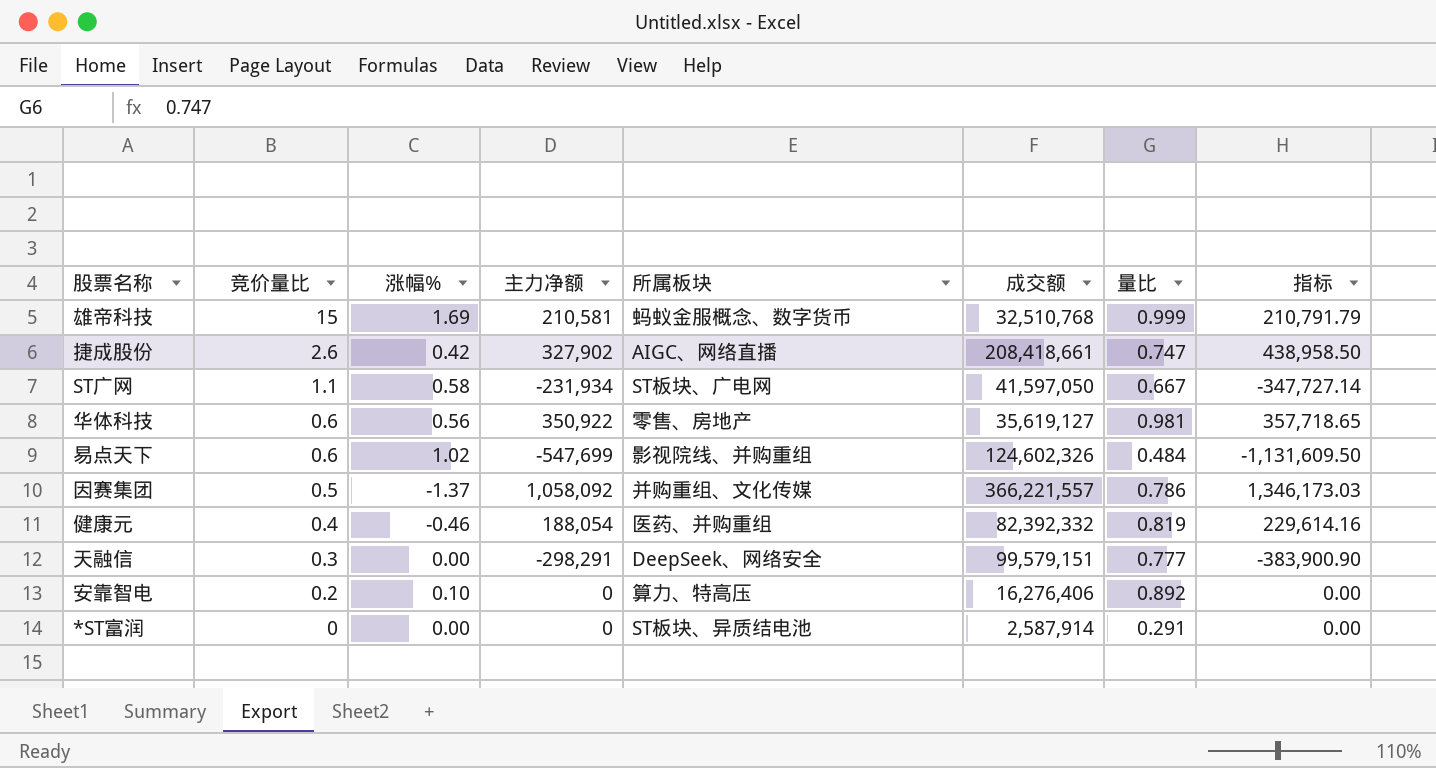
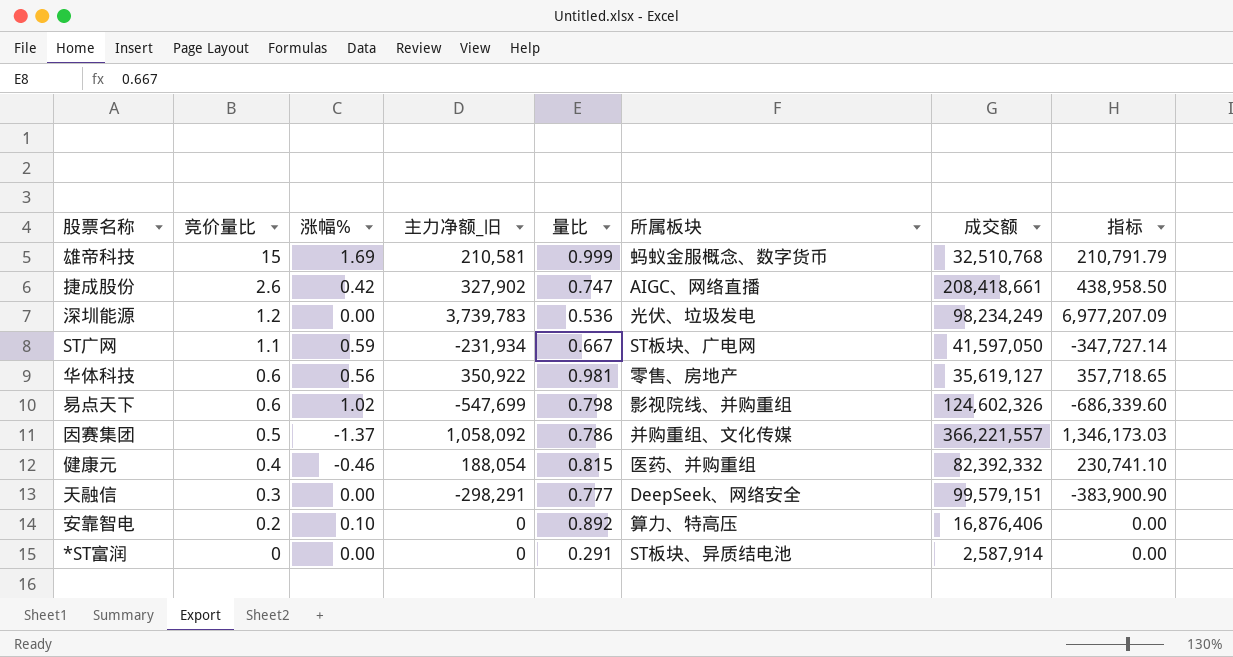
column name: 主力净额 -> 主力净额_旧
column 量比 | position: 7 -> 5
row 深圳能源: none -> 1.2 | 0.00 | 3,739,783 | 0.536 | 光伏、垃圾发电 | 98,234,249 | 6,977,207.09
ST广网 | 涨幅%: 0.58 -> 0.59
易点天下 | 量比: 0.484 -> 0.798
易点天下 | 指标: -1,131,609.50 -> -686,339.60
健康元 | 量比: 0.819 -> 0.815
健康元 | 指标: 229,614.16 -> 230,741.10
安靠智电 | 成交额: 16,276,406 -> 16,876,406

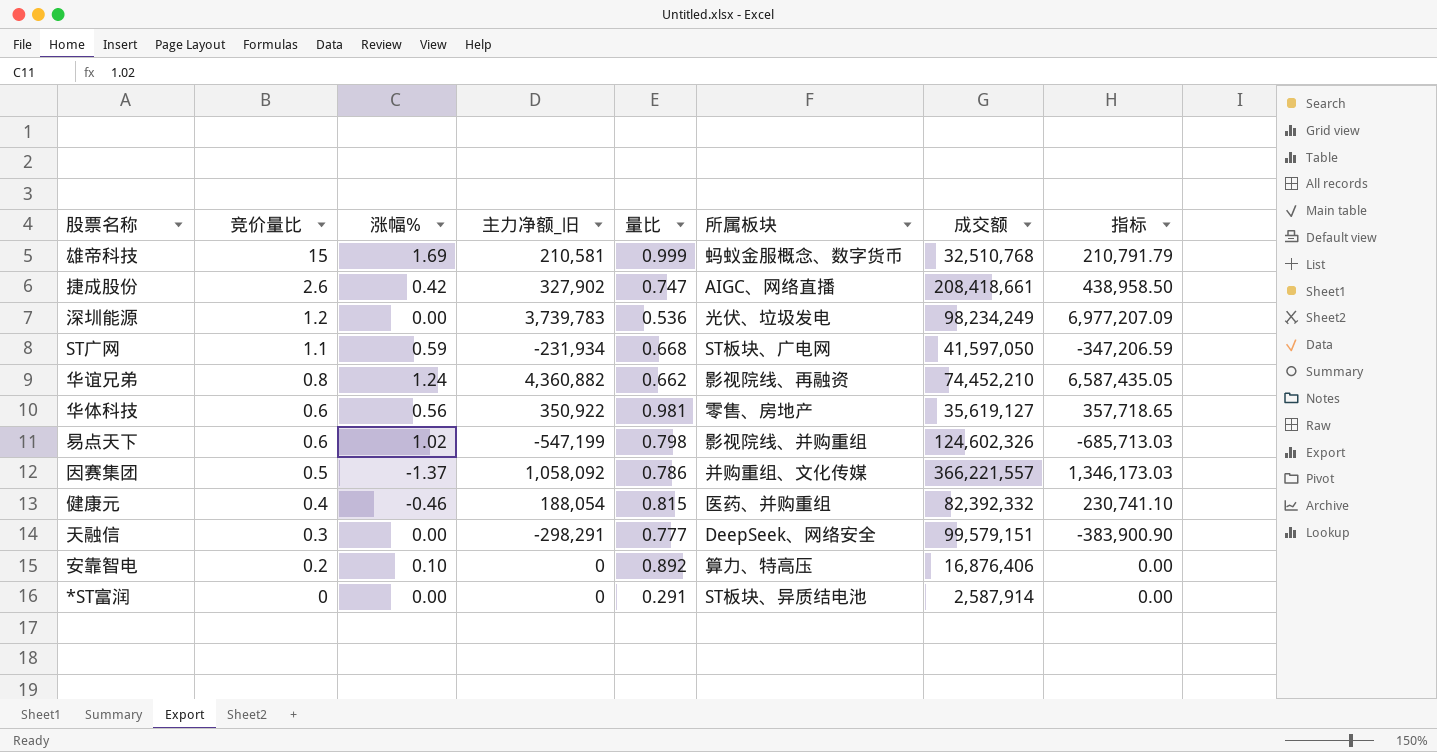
ST广网 | 量比: 0.667 -> 0.668
ST广网 | 指标: -347,727.14 -> -347,206.59
row 华谊兄弟: none -> 0.8 | 1.24 | 4,360,882 | 0.662 | 影视院线、再融资 | 74,452,210 | 6,587,435.05
易点天下 | 主力净额_旧: -547,699 -> -547,199
易点天下 | 指标: -686,339.60 -> -685,713.03

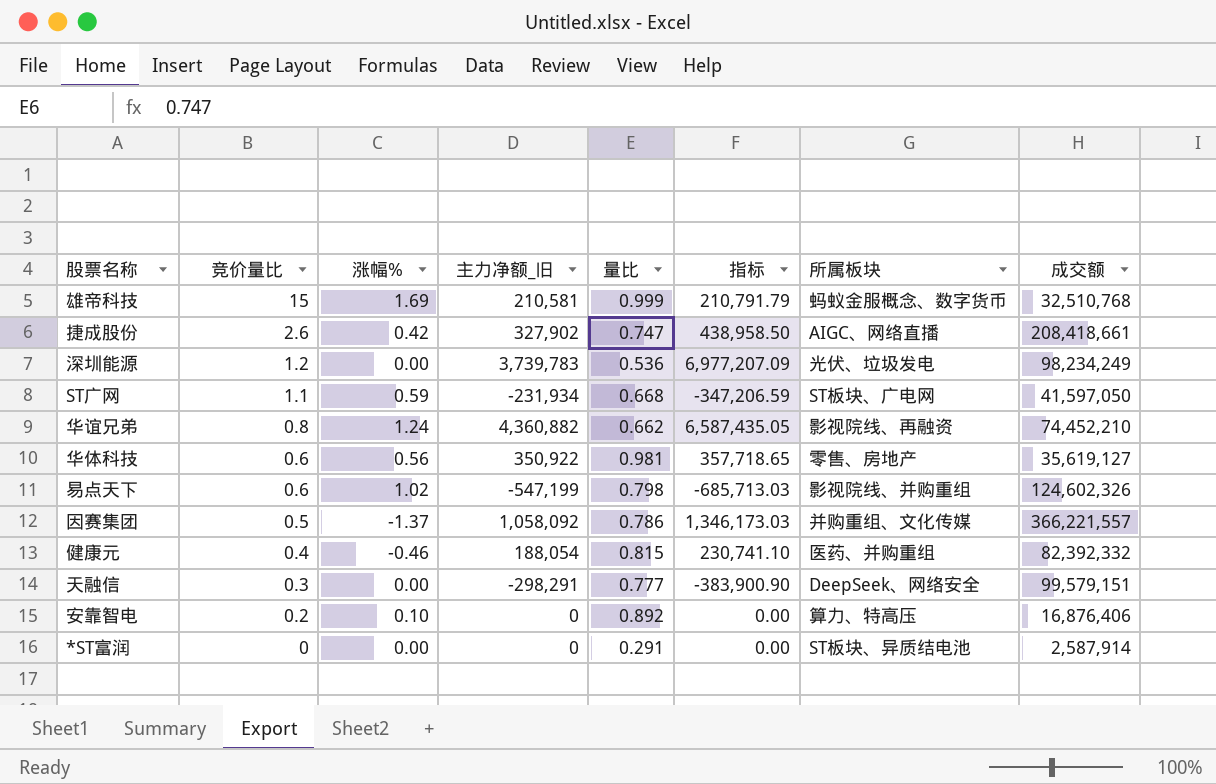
column 指标 | position: 8 -> 6

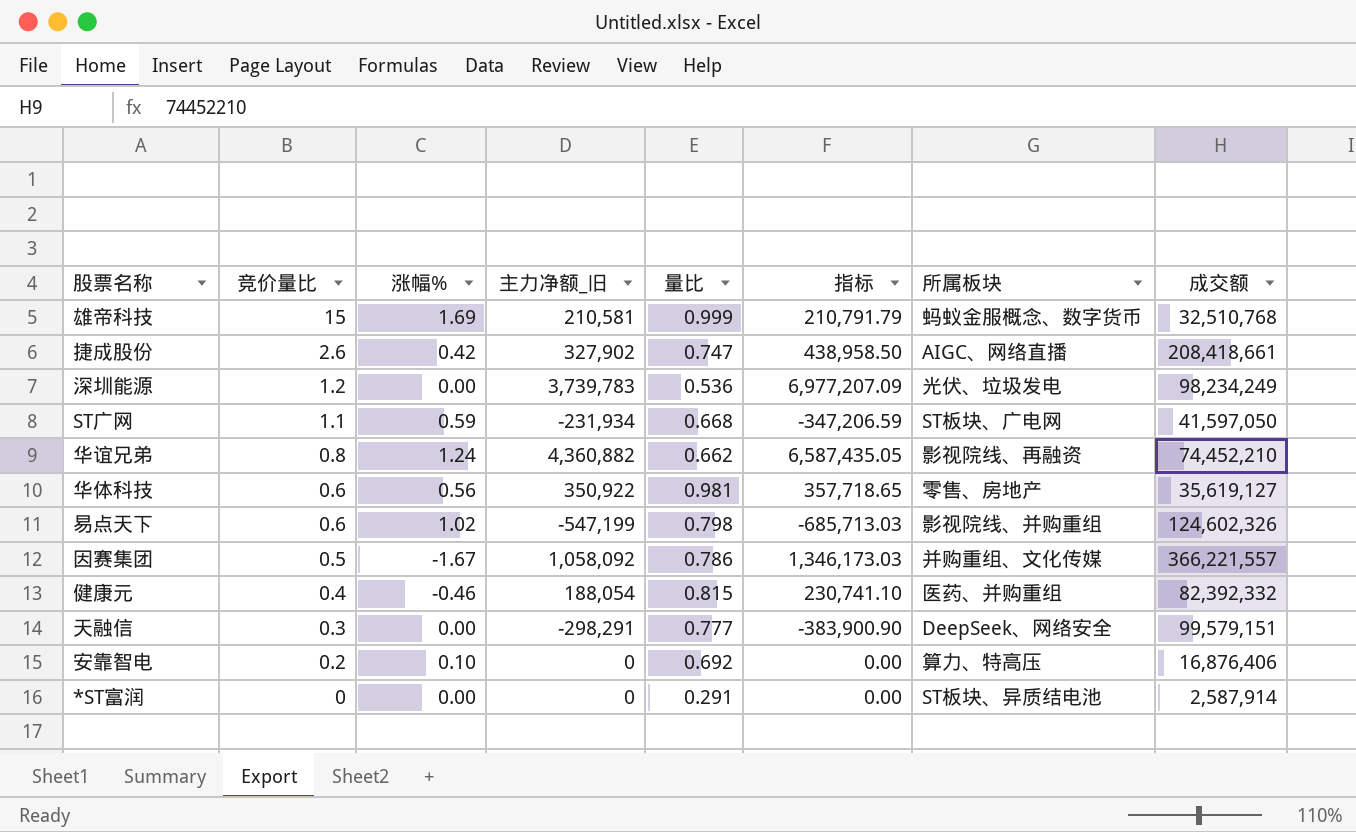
因赛集团 | 涨幅%: -1.37 -> -1.67
安靠智电 | 量比: 0.892 -> 0.692

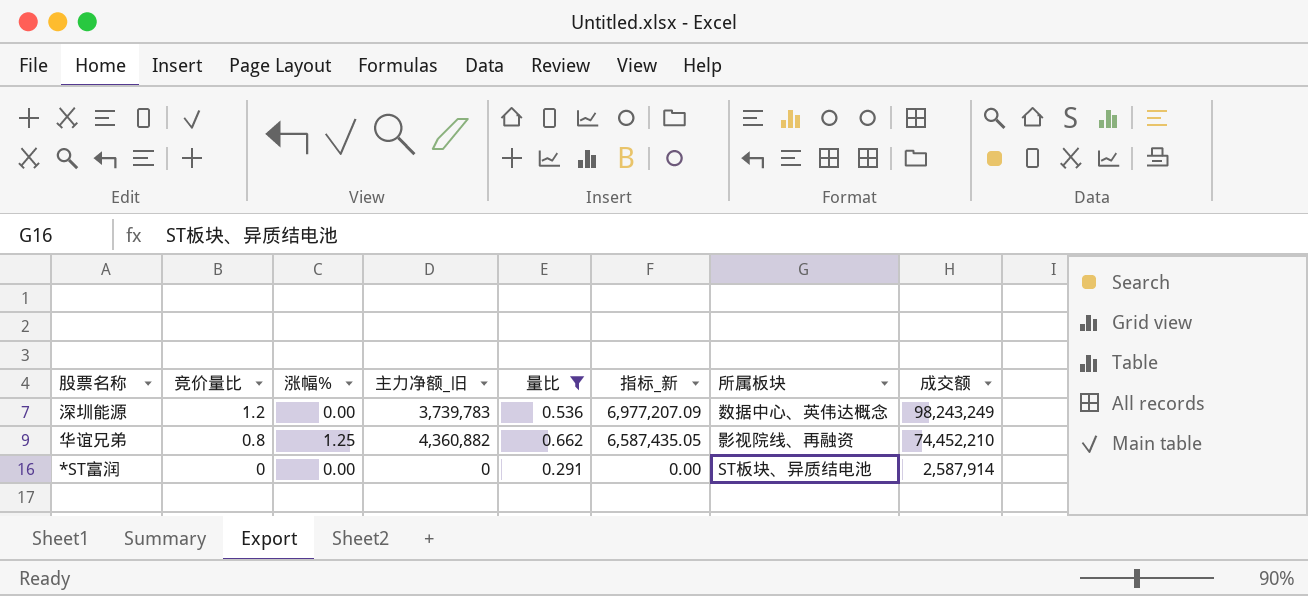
filter: none -> 量比 <= 0.662
column name: 指标 -> 指标_新
深圳能源 | 所属板块: 光伏、垃圾发电 -> 数据中心、英伟达概念
深圳能源 | 成交额: 98,234,249 -> 98,243,249
华谊兄弟 | 涨幅%: 1.24 -> 1.25

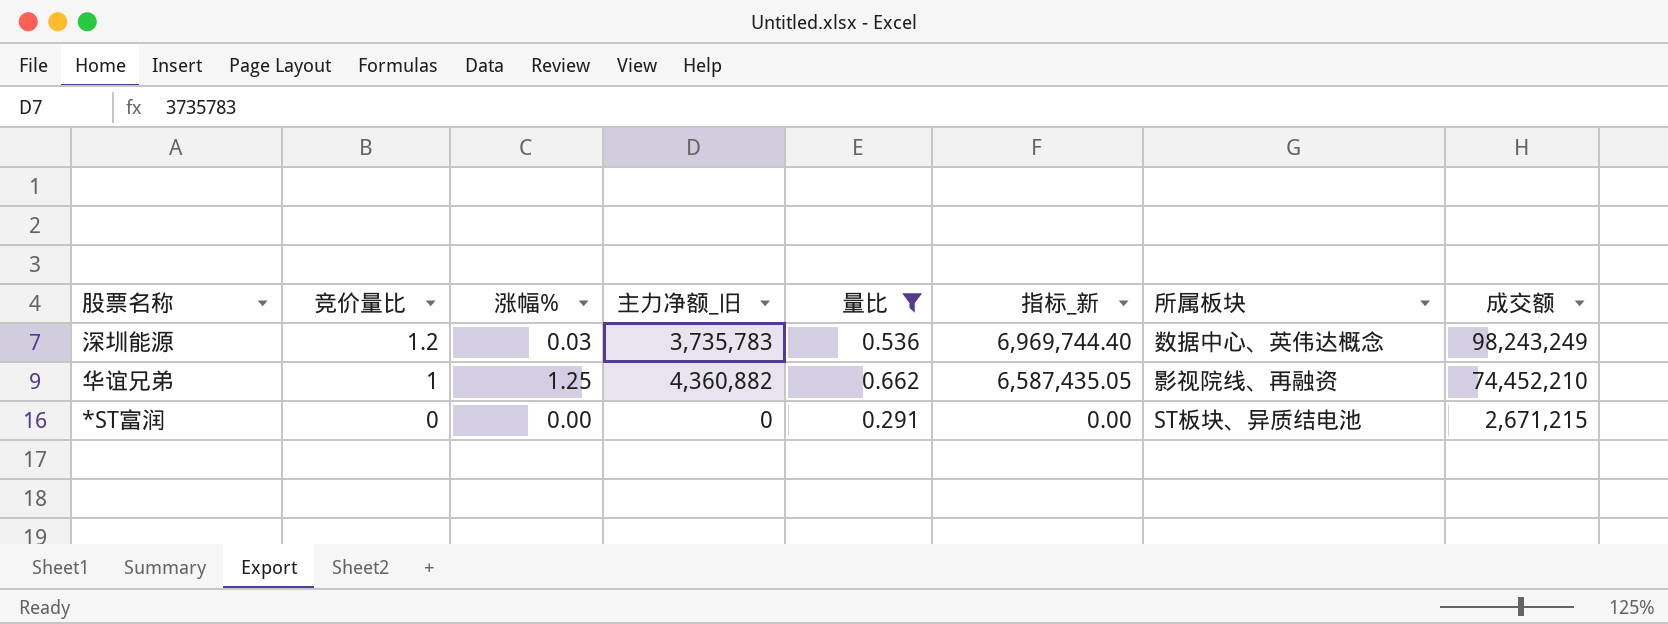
深圳能源 | 涨幅%: 0.00 -> 0.03
深圳能源 | 主力净额_旧: 3,739,783 -> 3,735,783
深圳能源 | 指标_新: 6,977,207.09 -> 6,969,744.40
华谊兄弟 | 竞价量比: 0.8 -> 1
*ST富润 | 成交额: 2,587,914 -> 2,671,215

